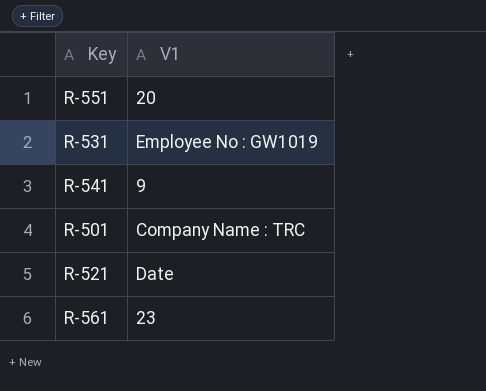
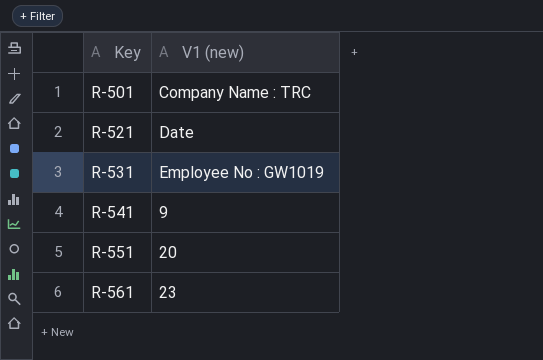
row order: none -> Key ascending
column name: V1 -> V1 (new)

